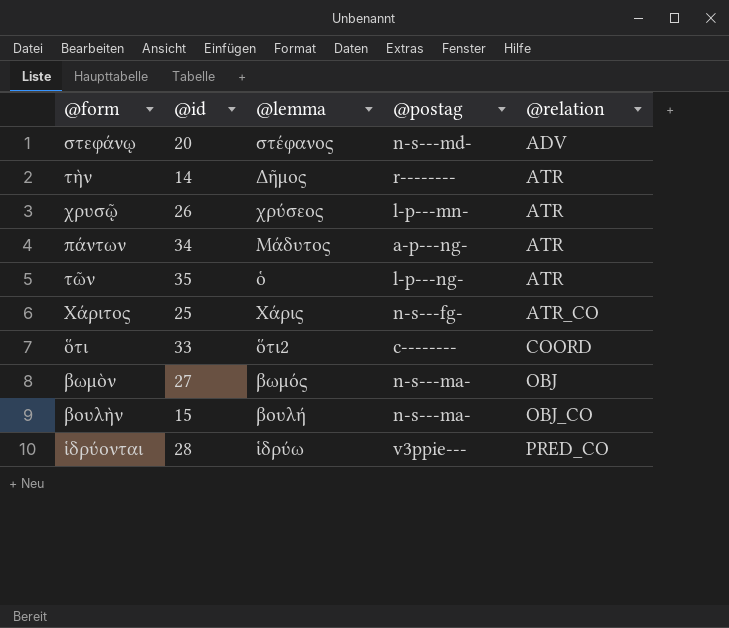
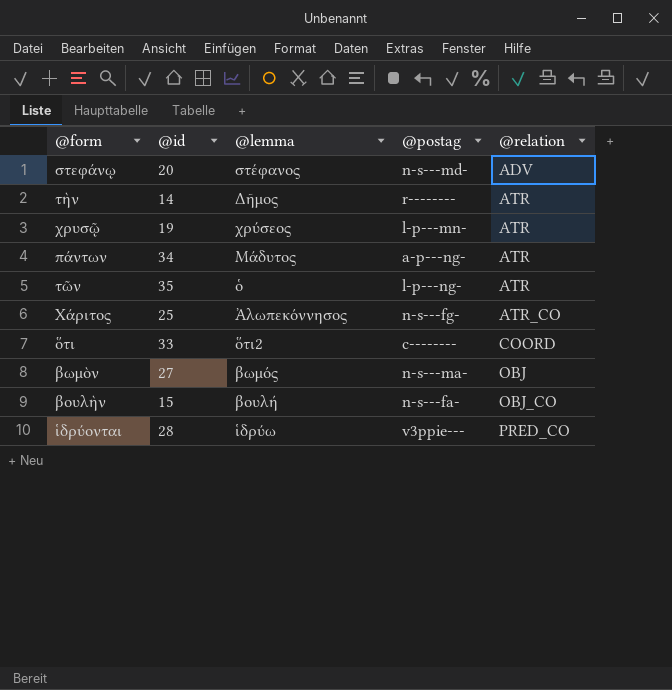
χρυσῷ | @id: 26 -> 19
Χάριτος | @lemma: Χάρις -> Ἀλωπεκόννησος
βουλὴν | @postag: n-s---ma- -> n-s---fa-

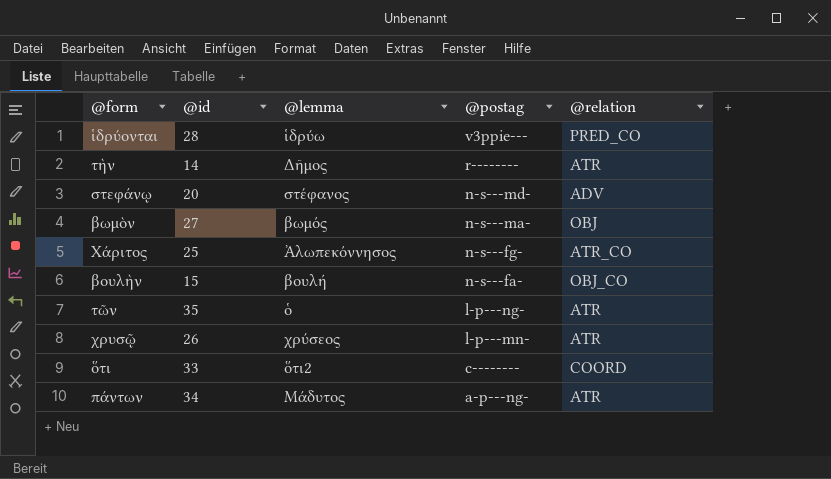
row order: @relation ascending -> @postag descending
χρυσῷ | @id: 19 -> 26

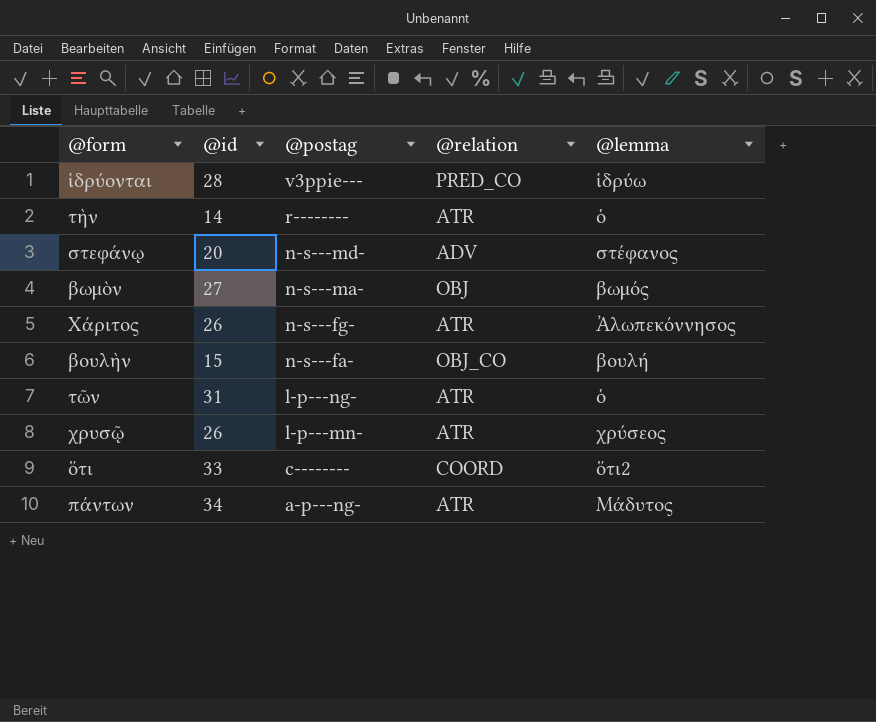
column @lemma | position: 3 -> 5
τὴν | @lemma: Δῆμος -> ὁ
Χάριτος | @id: 25 -> 26
Χάριτος | @relation: ATR_CO -> ATR
τῶν | @id: 35 -> 31

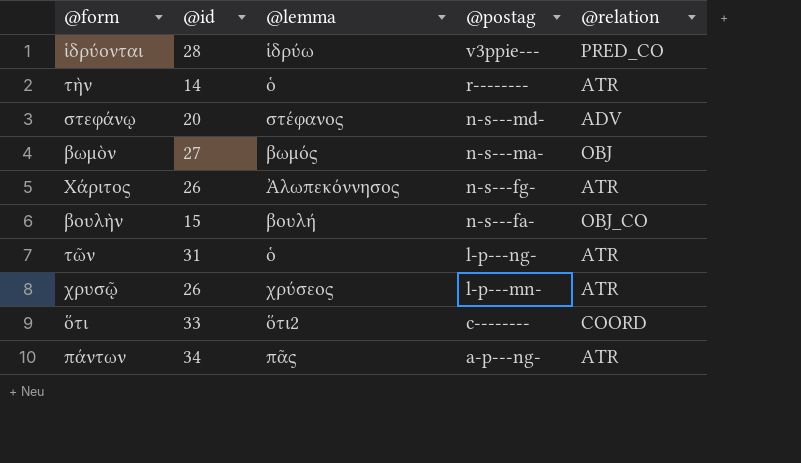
column @lemma | position: 5 -> 3
πάντων | @lemma: Μάδυτος -> πᾶς

